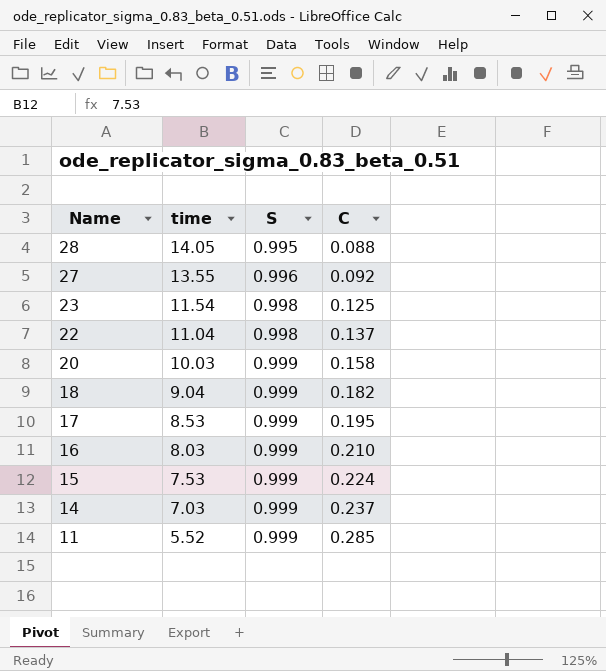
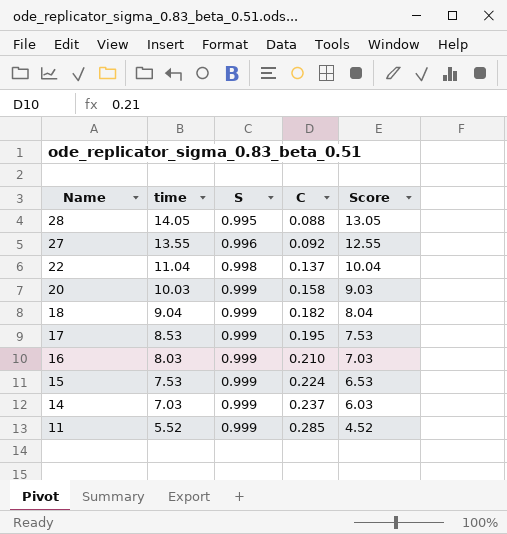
column Score | formula: none -> [time] - 1
row 23: 11.54 | 0.998 | 0.125 -> none

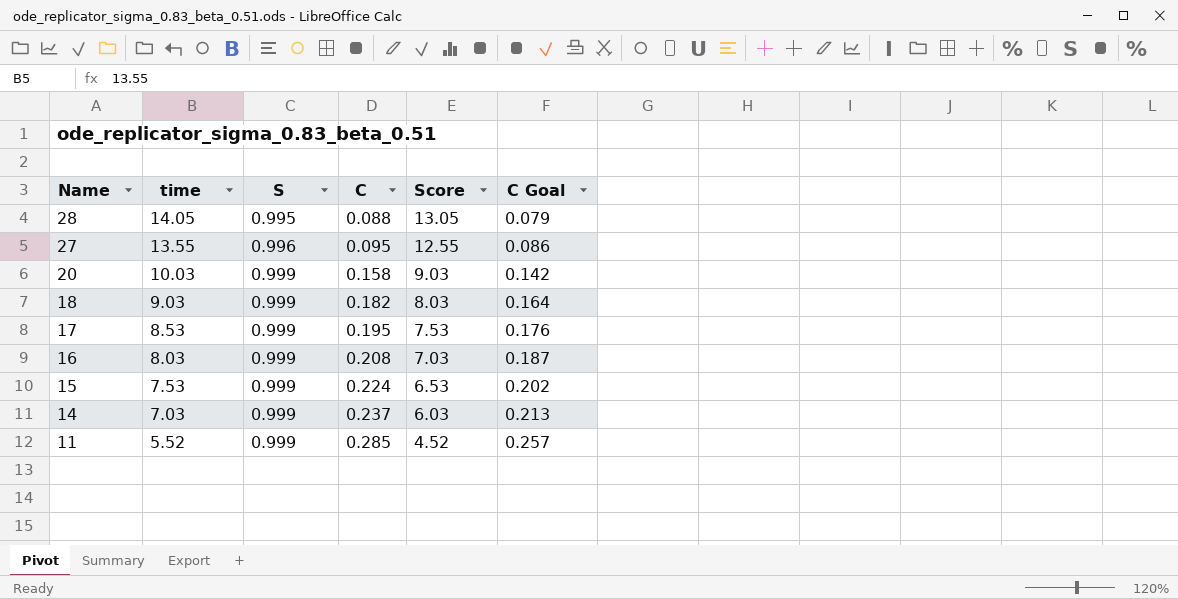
column C Goal | formula: none -> [C] * 0.9
row 22: 11.04 | 0.998 | 0.137 | 10.04 -> none
27 | C: 0.092 -> 0.095
18 | time: 9.04 -> 9.03
18 | Score: 8.04 -> 8.03
16 | C: 0.210 -> 0.208

